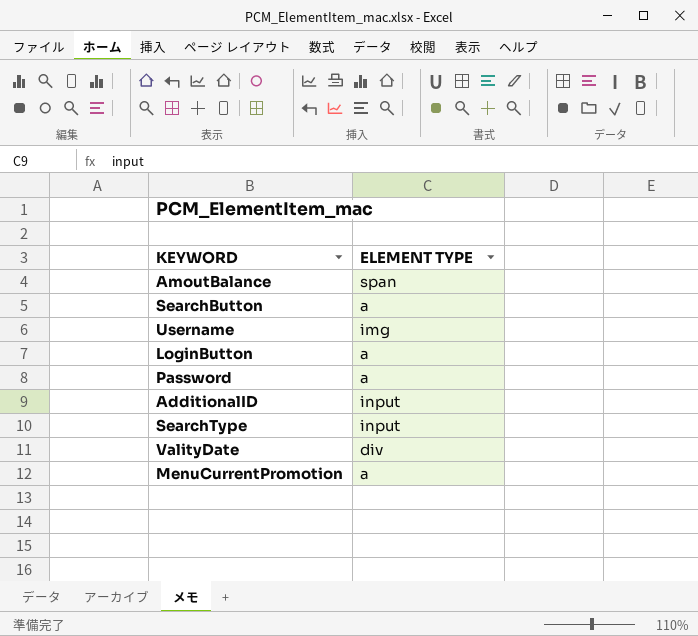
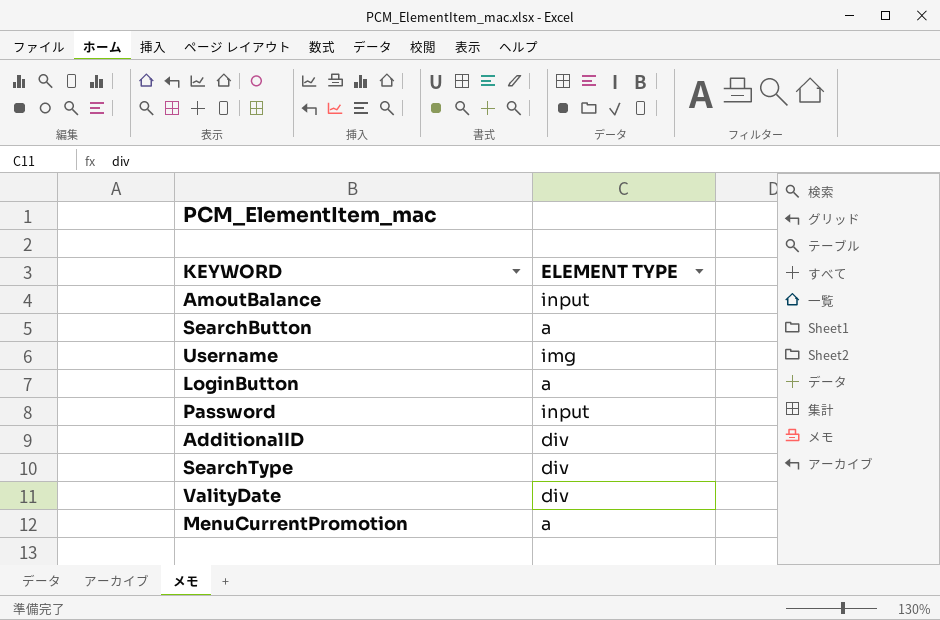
AmoutBalance | ELEMENT TYPE: span -> input
Password | ELEMENT TYPE: a -> input
AdditionalID | ELEMENT TYPE: input -> div
SearchType | ELEMENT TYPE: input -> div

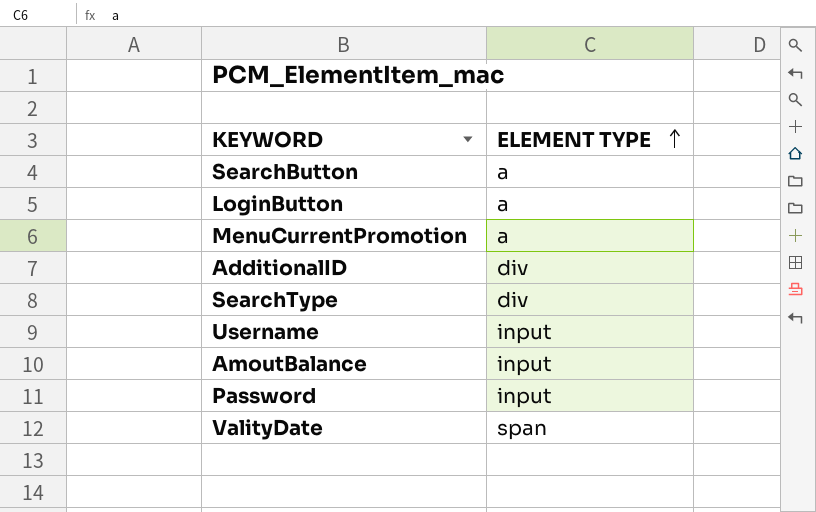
row order: none -> ELEMENT TYPE ascending
Username | ELEMENT TYPE: img -> input
ValityDate | ELEMENT TYPE: div -> span

